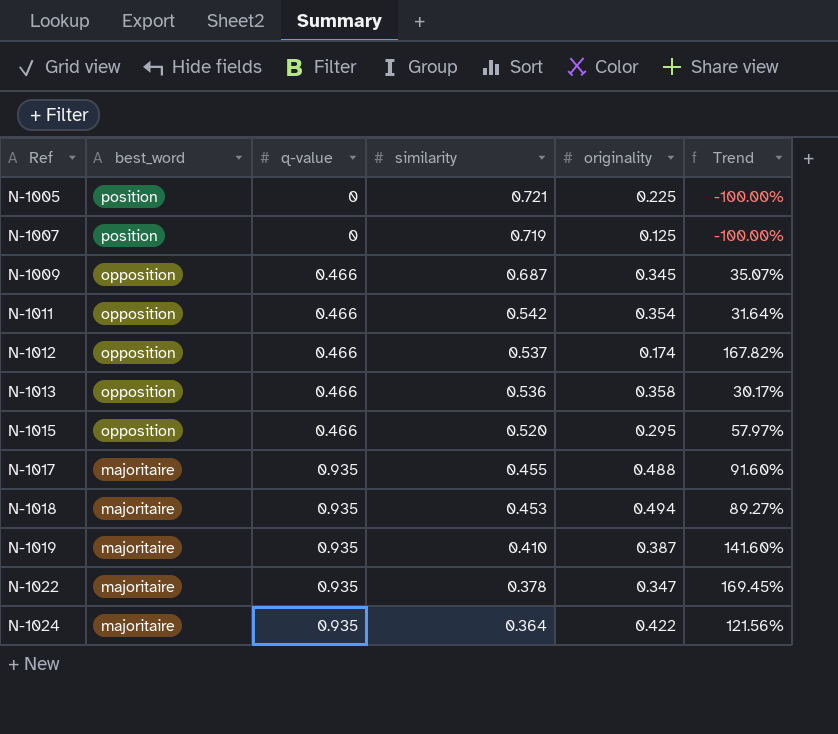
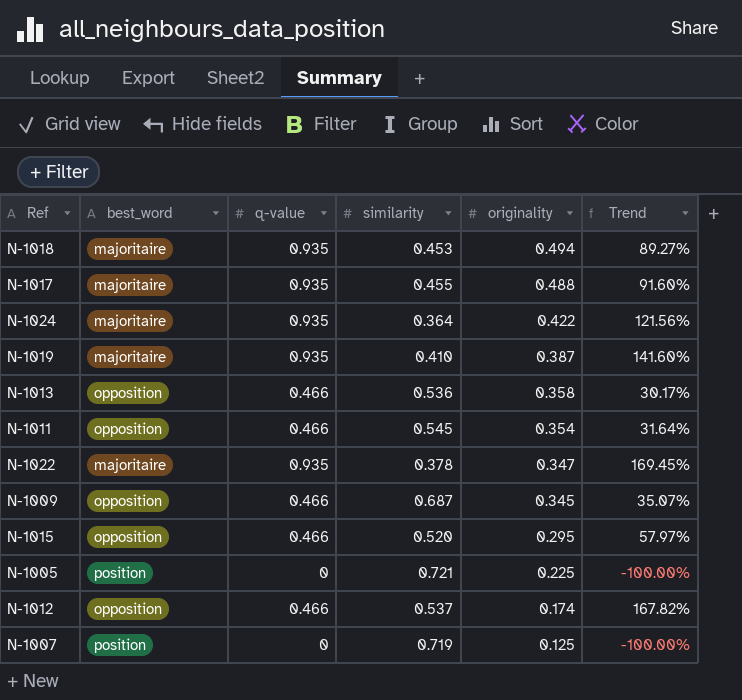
row order: Ref ascending -> originality descending
N-1011 | similarity: 0.542 -> 0.545

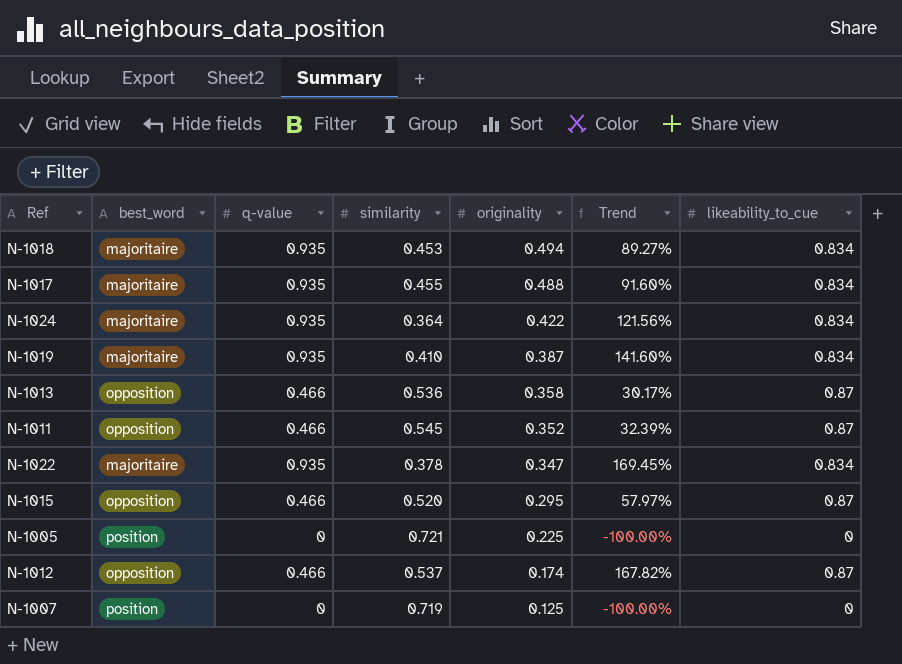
column likeability_to_cue | position: none -> 7
row N-1009: opposition | 0.466 | 0.687 | 0.345 | 35.07% -> none
N-1011 | originality: 0.354 -> 0.352
N-1011 | Trend: 31.64% -> 32.39%

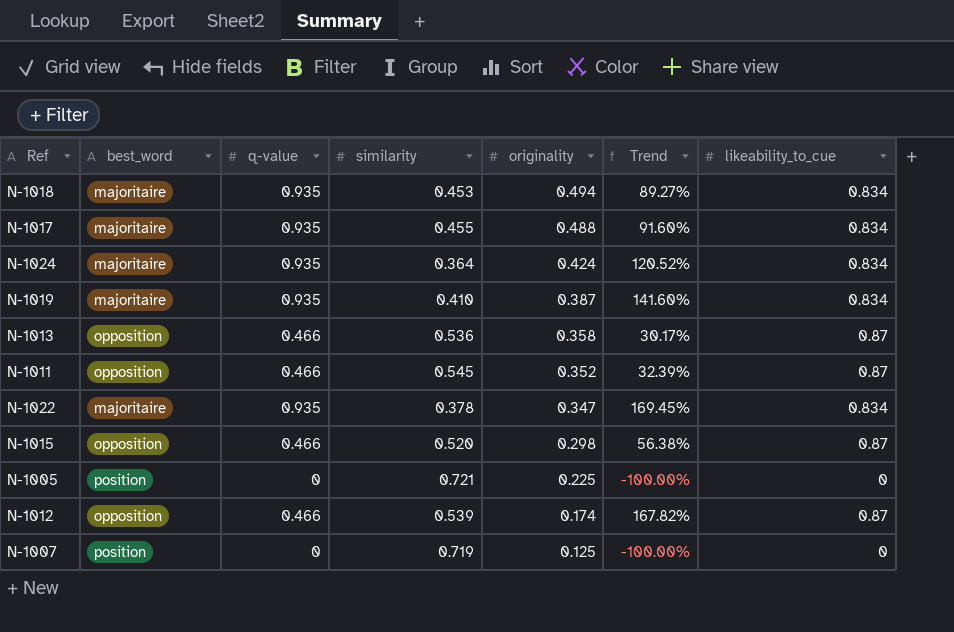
N-1024 | originality: 0.422 -> 0.424
N-1024 | Trend: 121.56% -> 120.52%
N-1015 | originality: 0.295 -> 0.298
N-1015 | Trend: 57.97% -> 56.38%
N-1012 | similarity: 0.537 -> 0.539

